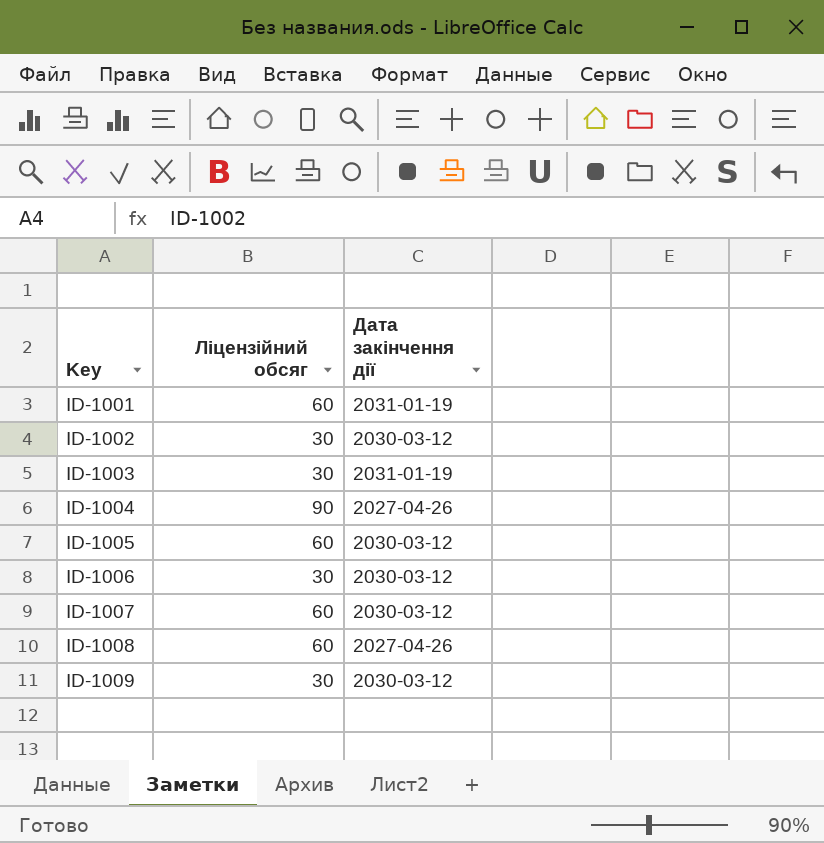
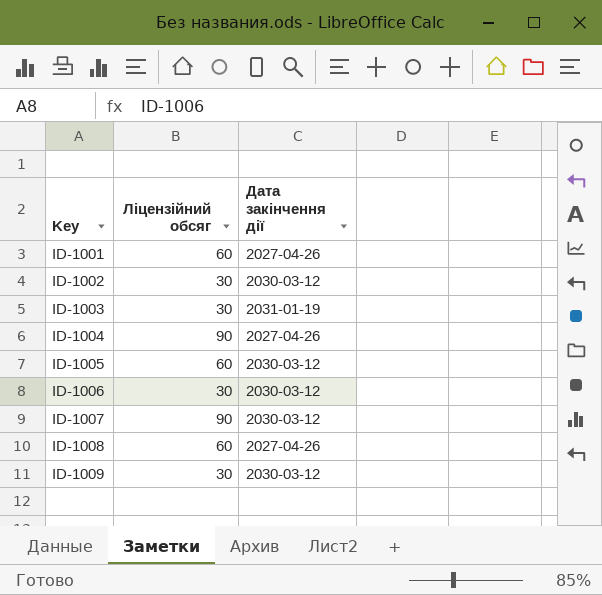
ID-1001 | Дата закінчення дії: 2031-01-19 -> 2027-04-26
ID-1007 | Ліцензійний обсяг: 60 -> 90

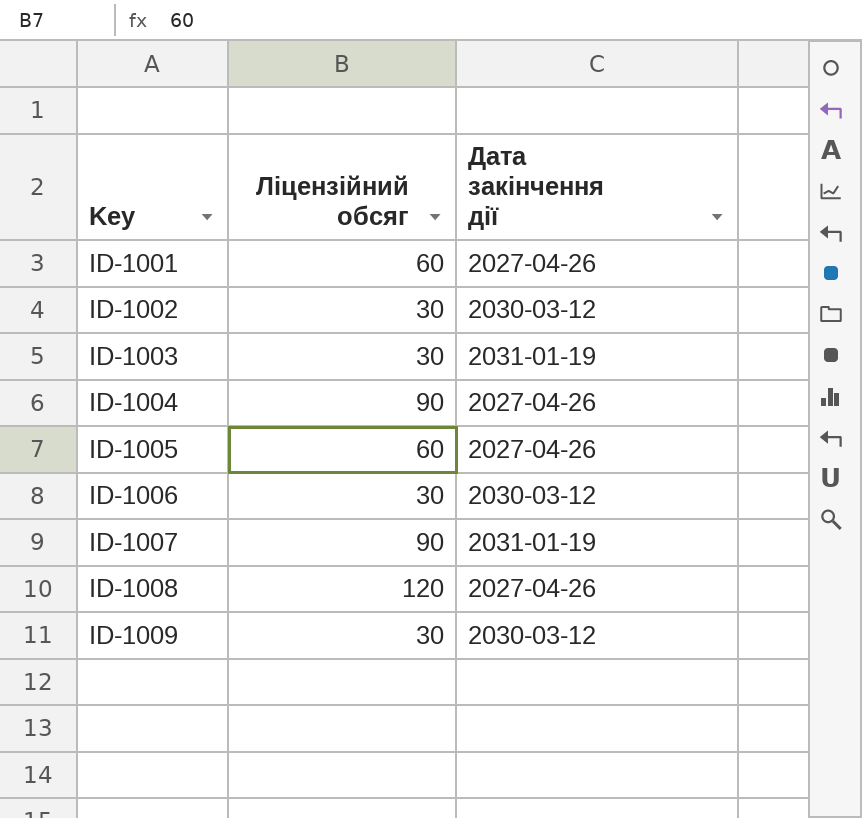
ID-1005 | Дата закінчення дії: 2030-03-12 -> 2027-04-26
ID-1007 | Дата закінчення дії: 2030-03-12 -> 2031-01-19
ID-1008 | Ліцензійний обсяг: 60 -> 120

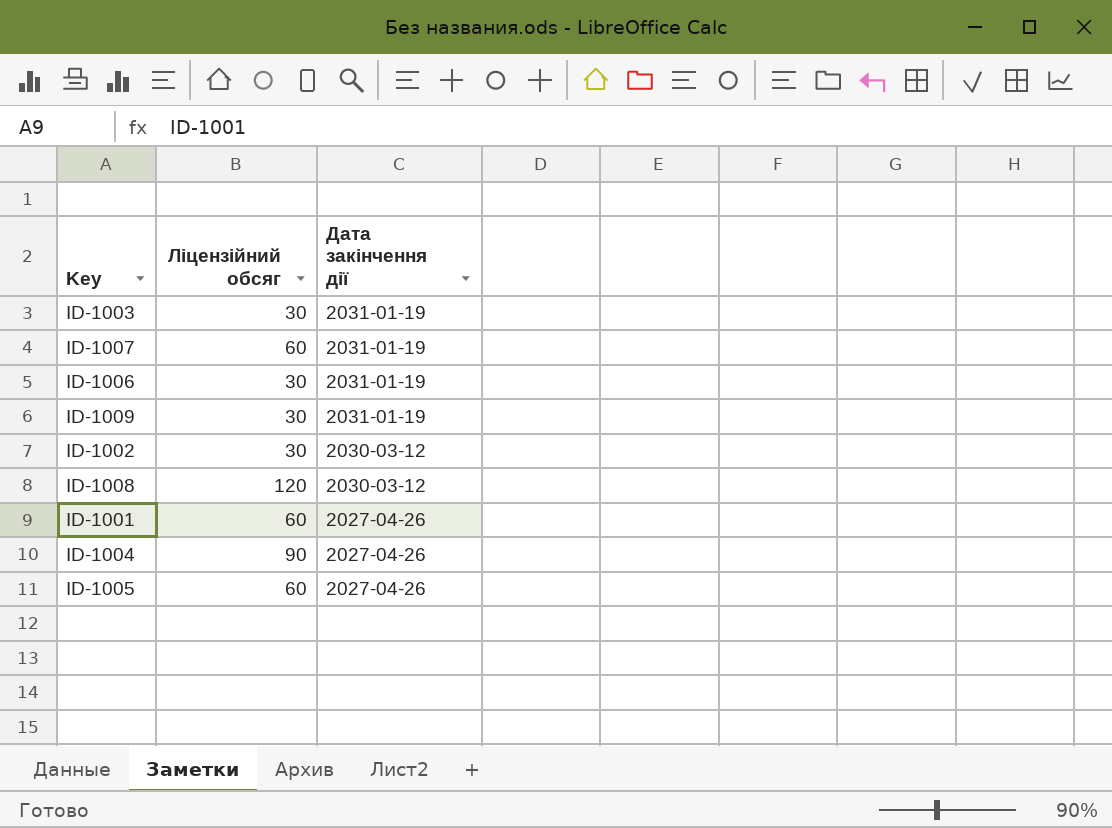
row order: Key ascending -> Дата закінчення дії descending
ID-1007 | Ліцензійний обсяг: 90 -> 60
ID-1006 | Дата закінчення дії: 2030-03-12 -> 2031-01-19
ID-1009 | Дата закінчення дії: 2030-03-12 -> 2031-01-19
ID-1008 | Дата закінчення дії: 2027-04-26 -> 2030-03-12

